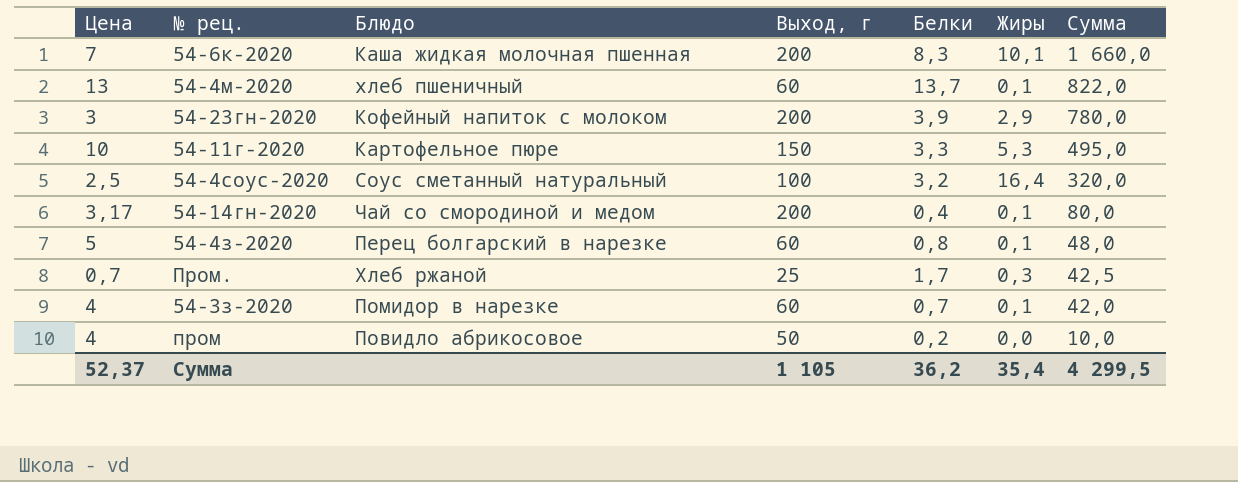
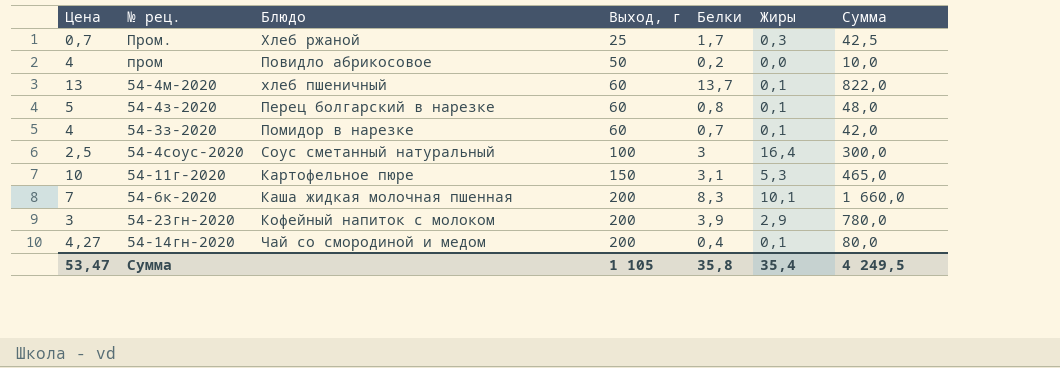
row order: Сумма descending -> Выход, г ascending
54-4соус-2020 | Белки: 3,2 -> 3
54-4соус-2020 | Сумма: 320,0 -> 300,0
54-11г-2020 | Белки: 3,3 -> 3,1
54-11г-2020 | Сумма: 495,0 -> 465,0
54-14гн-2020 | Цена: 3,17 -> 4,27
Сумма | Цена: 52,37 -> 53,47
Сумма | Белки: 36,2 -> 35,8
Сумма | Сумма: 4 299,5 -> 4 249,5

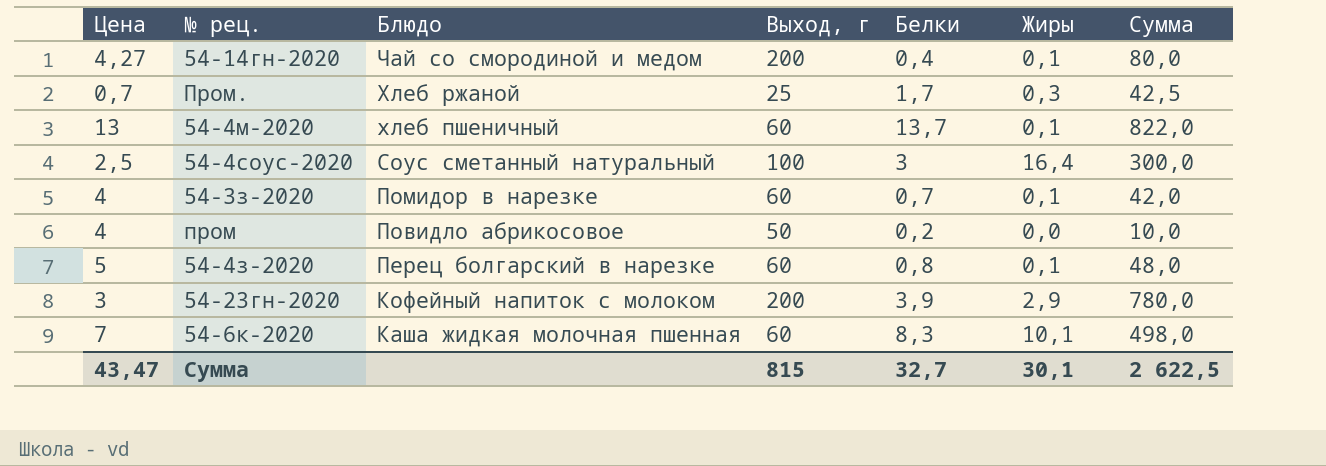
row order: Выход, г ascending -> Блюдо descending
row 54-11г-2020: 10 | Картофельное пюре | 150 | 3,1 | 5,3 | 465,0 -> none
54-6к-2020 | Выход, г: 200 -> 60
54-6к-2020 | Сумма: 1 660,0 -> 498,0
Сумма | Цена: 53,47 -> 43,47
Сумма | Выход, г: 1 105 -> 815
Сумма | Белки: 35,8 -> 32,7
Сумма | Жиры: 35,4 -> 30,1
Сумма | Сумма: 4 249,5 -> 2 622,5

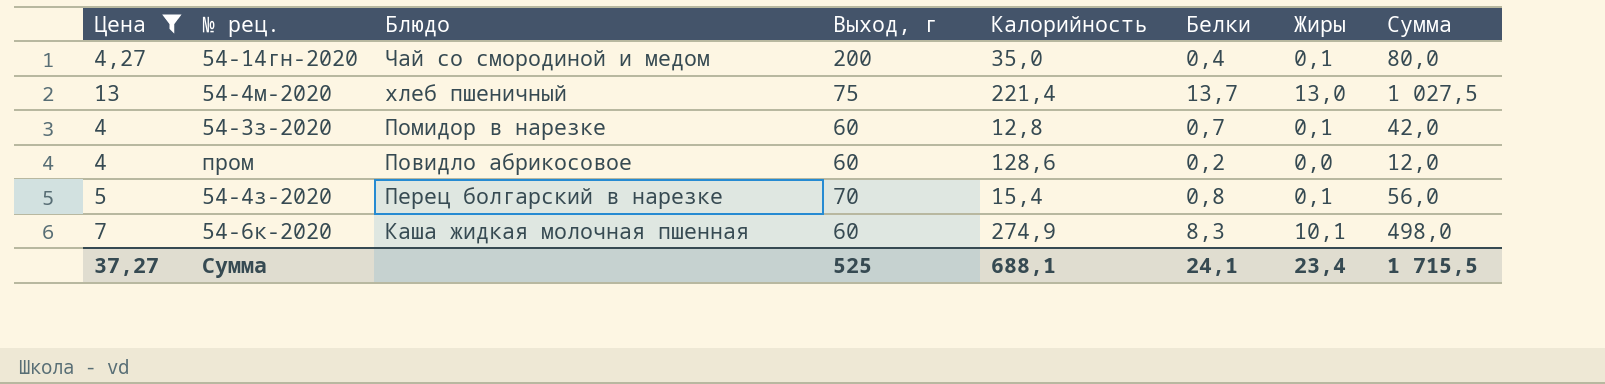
filter: none -> Цена >= 4
column Калорийность | position: none -> 5
54-4м-2020 | Выход, г: 60 -> 75
54-4м-2020 | Жиры: 0,1 -> 13,0
54-4м-2020 | Сумма: 822,0 -> 1 027,5
пром | Выход, г: 50 -> 60
пром | Сумма: 10,0 -> 12,0
54-4з-2020 | Выход, г: 60 -> 70
54-4з-2020 | Сумма: 48,0 -> 56,0
Сумма | Цена: 43,47 -> 37,27
Сумма | Выход, г: 815 -> 525
Сумма | Белки: 32,7 -> 24,1
Сумма | Жиры: 30,1 -> 23,4
Сумма | Сумма: 2 622,5 -> 1 715,5

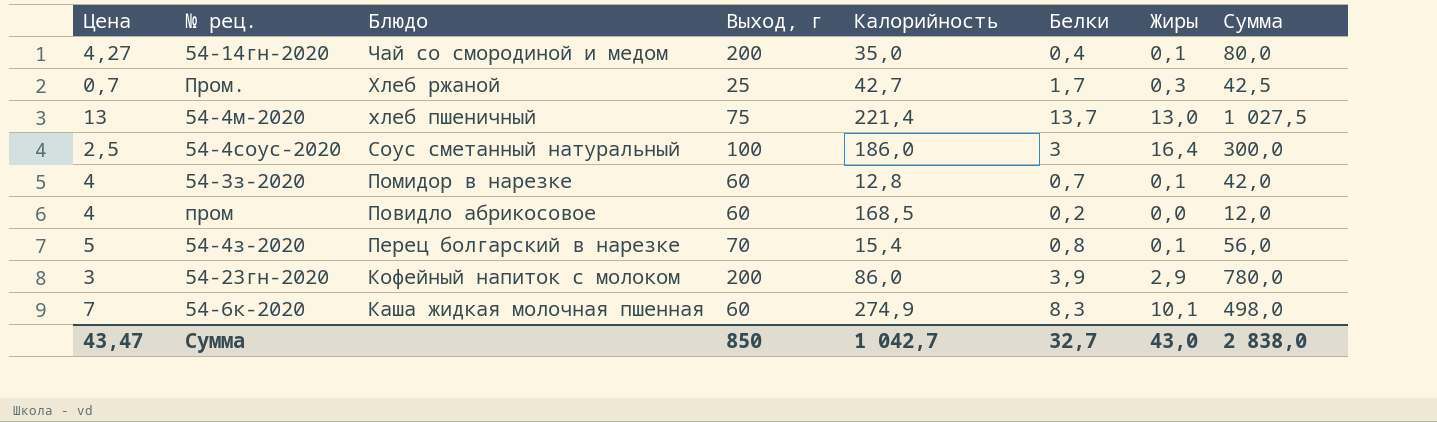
filter: Цена >= 4 -> none
пром | Калорийность: 128,6 -> 168,5
Сумма | Цена: 37,27 -> 43,47
Сумма | Выход, г: 525 -> 850
Сумма | Калорийность: 688,1 -> 1 042,7
Сумма | Белки: 24,1 -> 32,7
Сумма | Жиры: 23,4 -> 43,0
Сумма | Сумма: 1 715,5 -> 2 838,0

